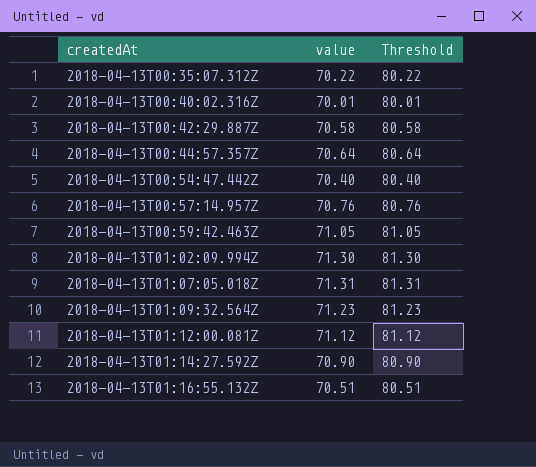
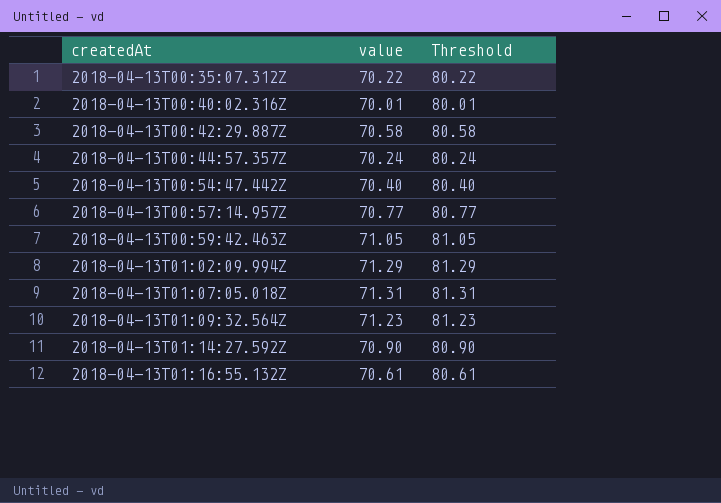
row 2018-04-13T01:12:00.081Z: 71.12 | 81.12 -> none
2018-04-13T00:44:57.357Z | value: 70.64 -> 70.24
2018-04-13T00:44:57.357Z | Threshold: 80.64 -> 80.24
2018-04-13T00:57:14.957Z | value: 70.76 -> 70.77
2018-04-13T00:57:14.957Z | Threshold: 80.76 -> 80.77
2018-04-13T01:02:09.994Z | value: 71.30 -> 71.29
2018-04-13T01:02:09.994Z | Threshold: 81.30 -> 81.29
2018-04-13T01:16:55.132Z | value: 70.51 -> 70.61
2018-04-13T01:16:55.132Z | Threshold: 80.51 -> 80.61

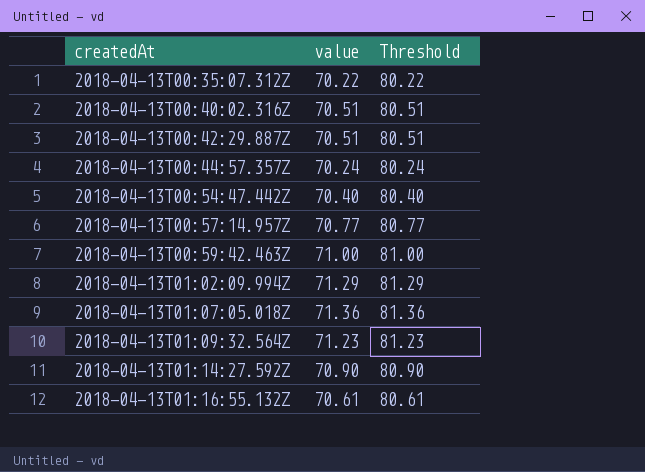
2018-04-13T00:40:02.316Z | value: 70.01 -> 70.51
2018-04-13T00:40:02.316Z | Threshold: 80.01 -> 80.51
2018-04-13T00:42:29.887Z | value: 70.58 -> 70.51
2018-04-13T00:42:29.887Z | Threshold: 80.58 -> 80.51
2018-04-13T00:59:42.463Z | value: 71.05 -> 71.00
2018-04-13T00:59:42.463Z | Threshold: 81.05 -> 81.00
2018-04-13T01:07:05.018Z | value: 71.31 -> 71.36
2018-04-13T01:07:05.018Z | Threshold: 81.31 -> 81.36

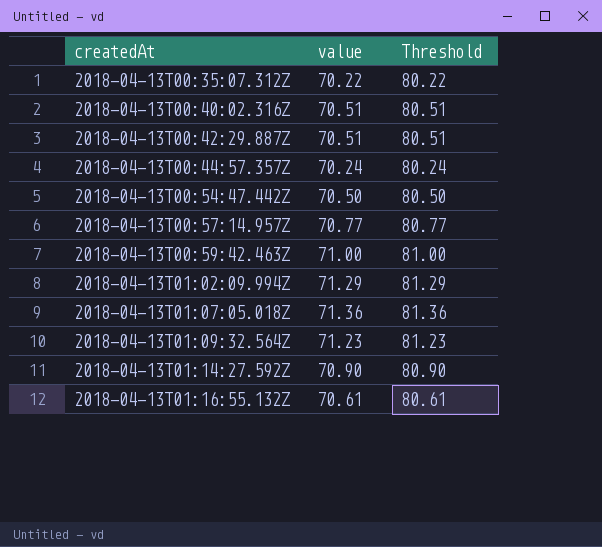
2018-04-13T00:54:47.442Z | value: 70.40 -> 70.50
2018-04-13T00:54:47.442Z | Threshold: 80.40 -> 80.50

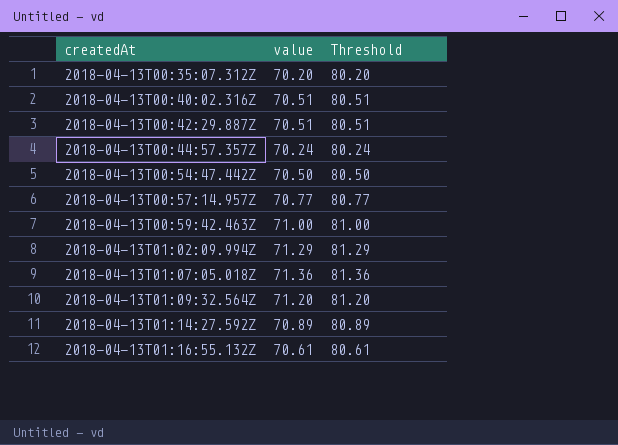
2018-04-13T00:35:07.312Z | value: 70.22 -> 70.20
2018-04-13T00:35:07.312Z | Threshold: 80.22 -> 80.20
2018-04-13T01:09:32.564Z | value: 71.23 -> 71.20
2018-04-13T01:09:32.564Z | Threshold: 81.23 -> 81.20
2018-04-13T01:14:27.592Z | value: 70.90 -> 70.89
2018-04-13T01:14:27.592Z | Threshold: 80.90 -> 80.89

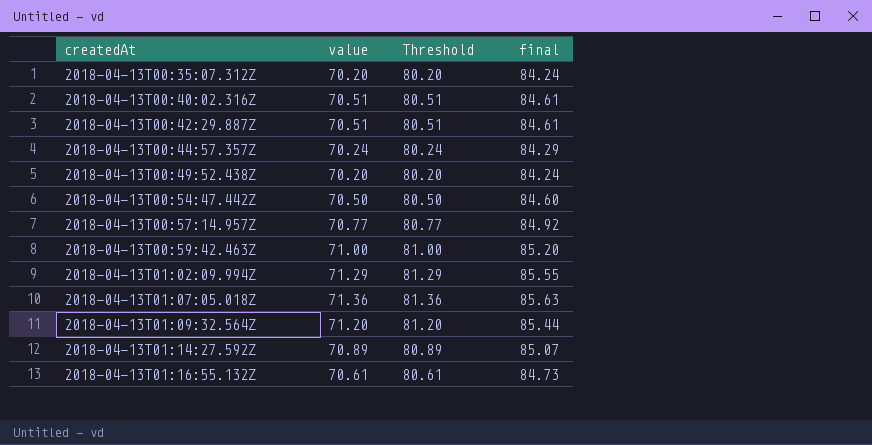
column final | formula: none -> [value] * 1.2
row 2018-04-13T00:49:52.438Z: none -> 70.20 | 80.20 | 84.24

